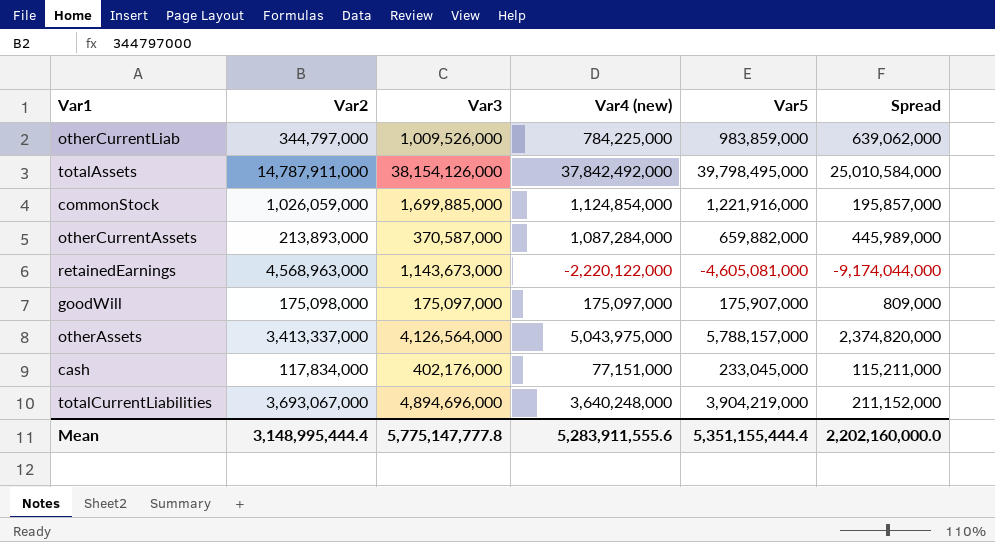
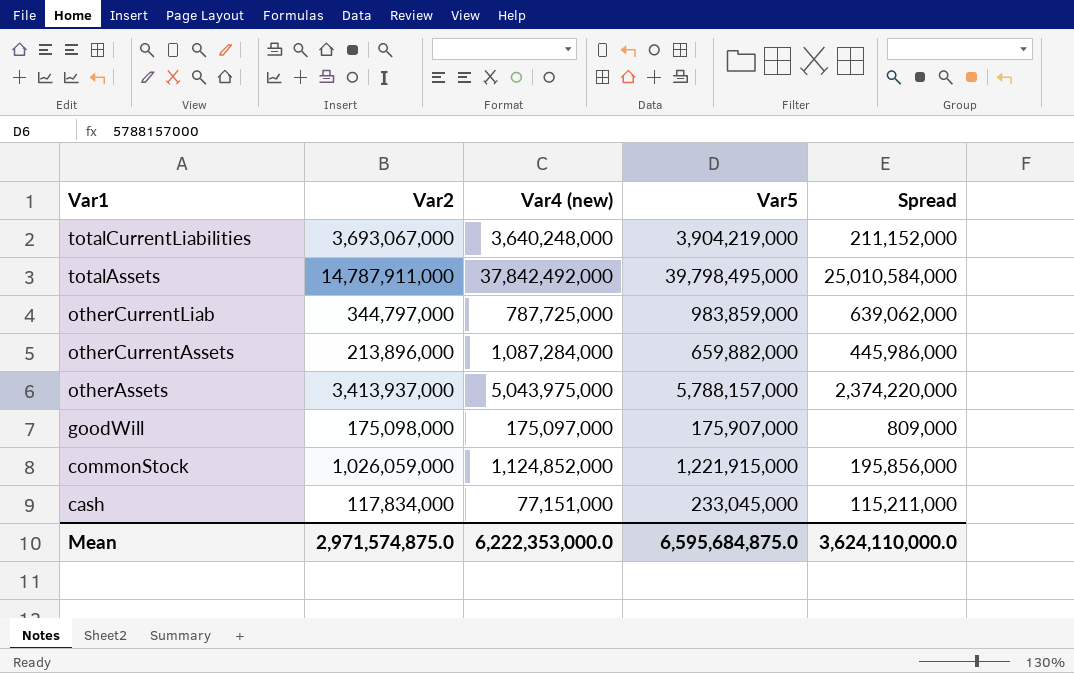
row order: none -> Var1 descending
column Var3 | position: 3 -> none
row retainedEarnings: 4,568,963,000 | 1,143,673,000 | -2,220,122,000 | -4,605,081,000 | -9,174,044,000 -> none
otherCurrentLiab | Var4 (new): 784,225,000 -> 787,725,000
otherCurrentAssets | Var2: 213,893,000 -> 213,896,000
otherCurrentAssets | Spread: 445,989,000 -> 445,986,000
otherAssets | Var2: 3,413,337,000 -> 3,413,937,000
otherAssets | Spread: 2,374,820,000 -> 2,374,220,000
commonStock | Var4 (new): 1,124,854,000 -> 1,124,852,000
commonStock | Var5: 1,221,916,000 -> 1,221,915,000
commonStock | Spread: 195,857,000 -> 195,856,000
Mean | Var2: 3,148,995,444.4 -> 2,971,574,875.0
Mean | Var4 (new): 5,283,911,555.6 -> 6,222,353,000.0
Mean | Var5: 5,351,155,444.4 -> 6,595,684,875.0
Mean | Spread: 2,202,160,000.0 -> 3,624,110,000.0

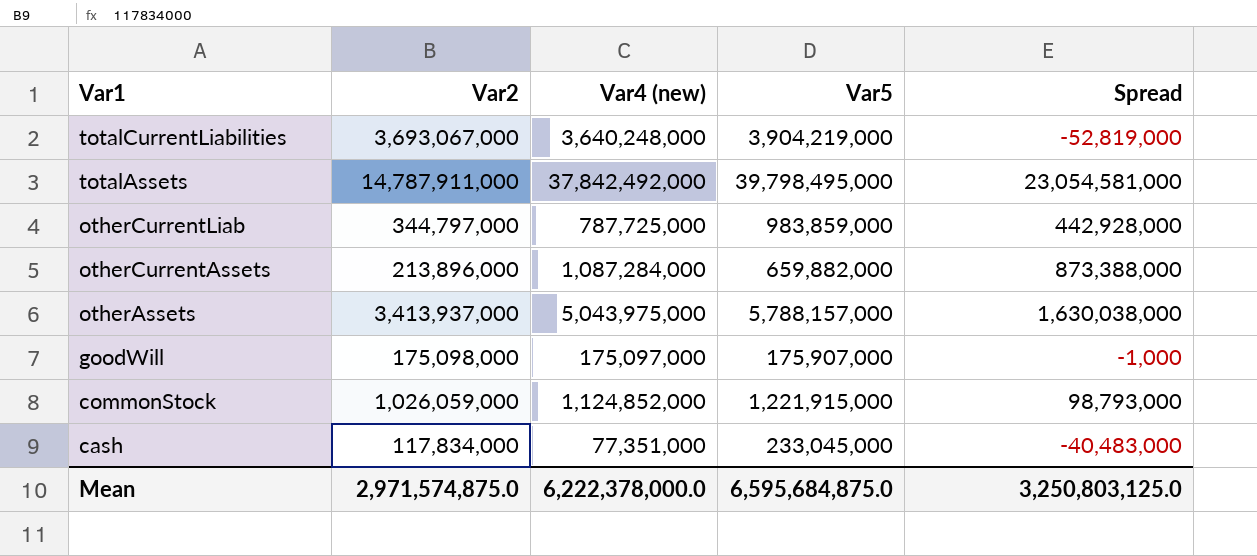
column Spread | formula: [Var5] - [Var2] -> [Var4 (new)] - [Var2]
cash | Var4 (new): 77,151,000 -> 77,351,000
Mean | Var4 (new): 6,222,353,000.0 -> 6,222,378,000.0
Mean | Spread: 3,624,110,000.0 -> 3,250,803,125.0

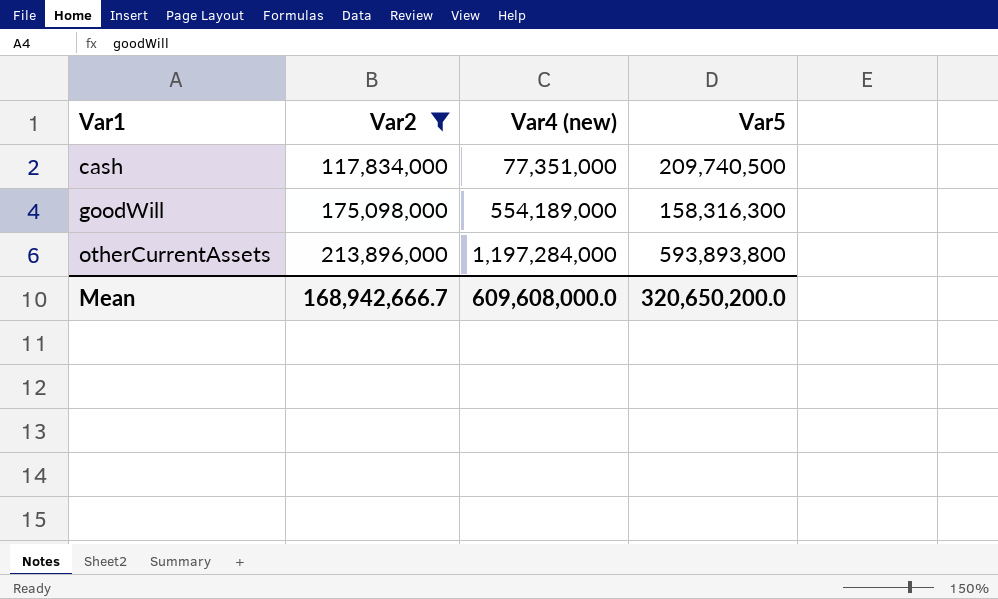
filter: none -> Var2 <= 213,896,000
row order: Var1 descending -> Var1 ascending
column Spread | formula: [Var4 (new)] - [Var2] -> none
cash | Var5: 233,045,000 -> 209,740,500
goodWill | Var4 (new): 175,097,000 -> 554,189,000
goodWill | Var5: 175,907,000 -> 158,316,300
otherCurrentAssets | Var4 (new): 1,087,284,000 -> 1,197,284,000
otherCurrentAssets | Var5: 659,882,000 -> 593,893,800
Mean | Var2: 2,971,574,875.0 -> 168,942,666.7
Mean | Var4 (new): 6,222,378,000.0 -> 609,608,000.0
Mean | Var5: 6,595,684,875.0 -> 320,650,200.0

